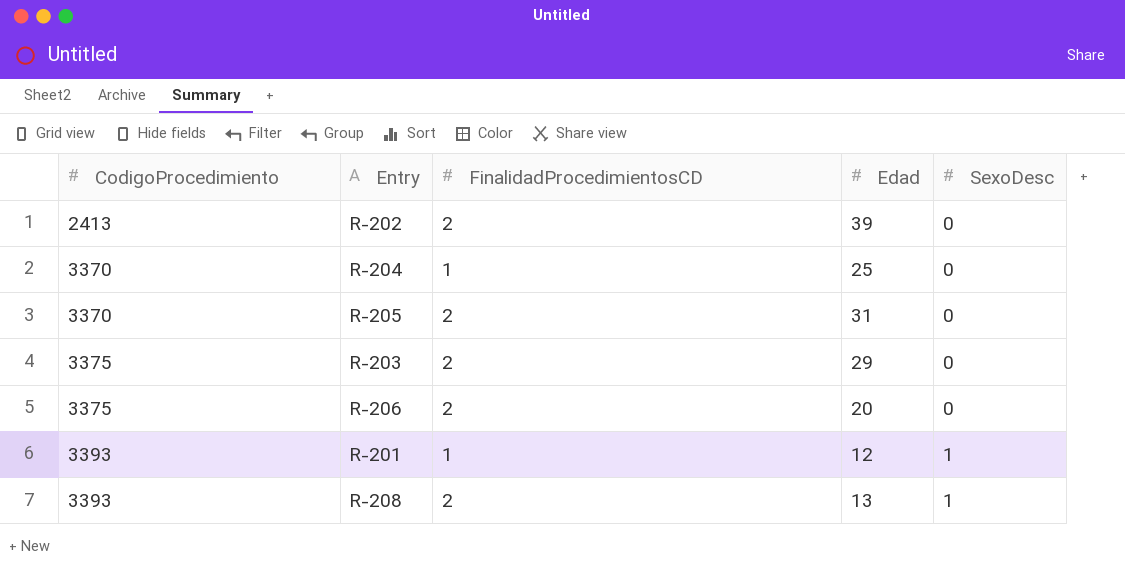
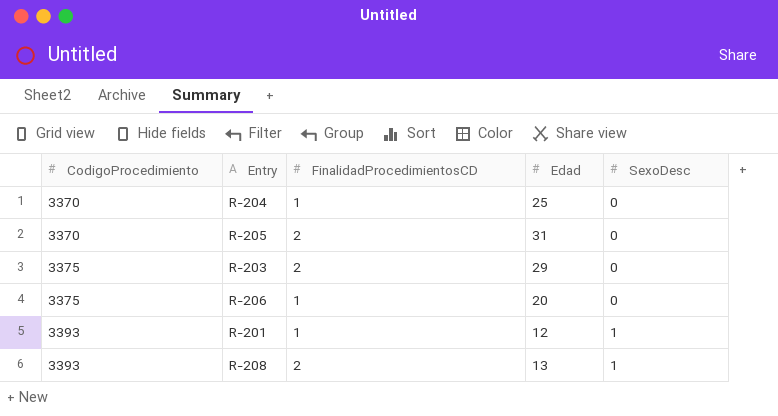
row R-202: 2413 | 2 | 39 | 0 -> none
R-206 | FinalidadProcedimientosCD: 2 -> 1

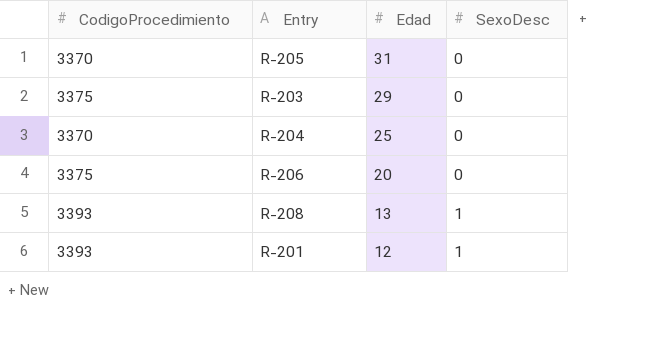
row order: CodigoProcedimiento ascending -> Edad descending
column FinalidadProcedimientosCD | position: 3 -> none

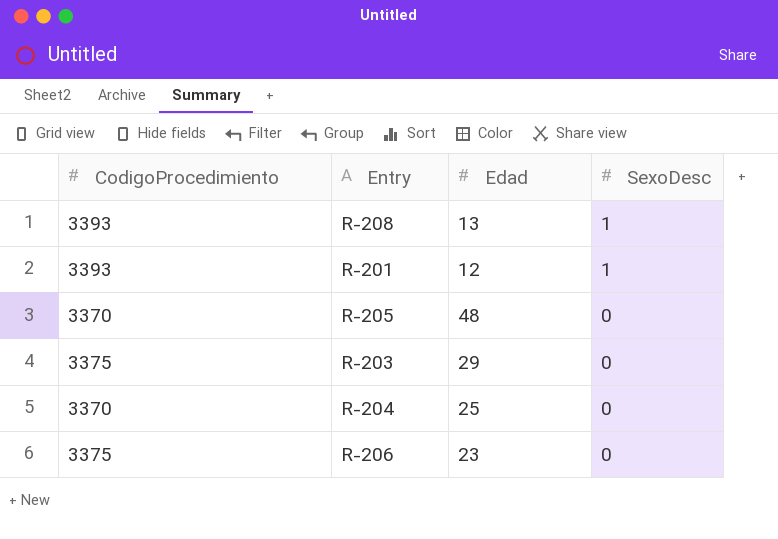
row order: Edad descending -> SexoDesc descending
R-205 | Edad: 31 -> 48
R-206 | Edad: 20 -> 23

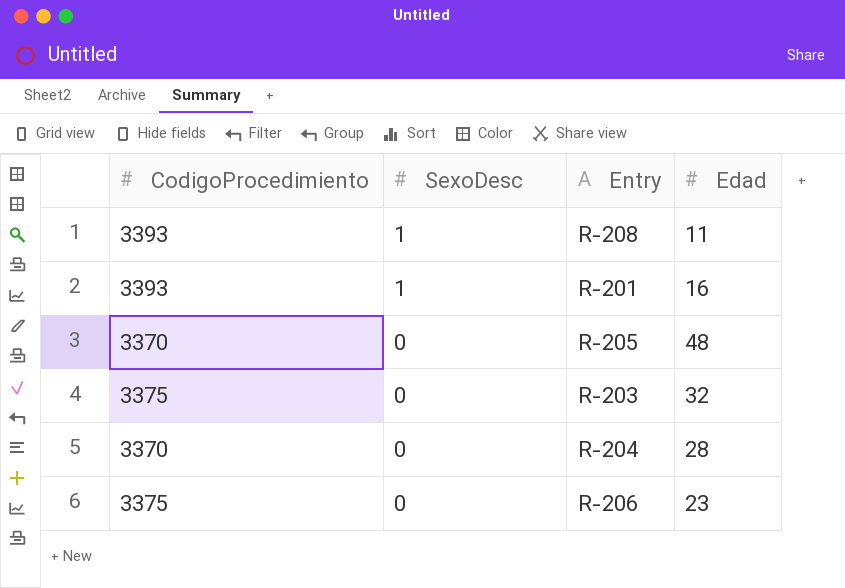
column SexoDesc | position: 4 -> 2
R-208 | Edad: 13 -> 11
R-201 | Edad: 12 -> 16
R-203 | Edad: 29 -> 32
R-204 | Edad: 25 -> 28

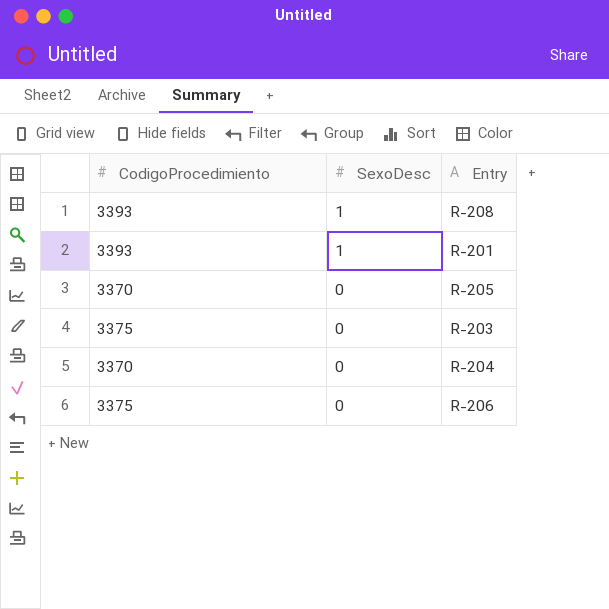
column Edad | position: 4 -> none

